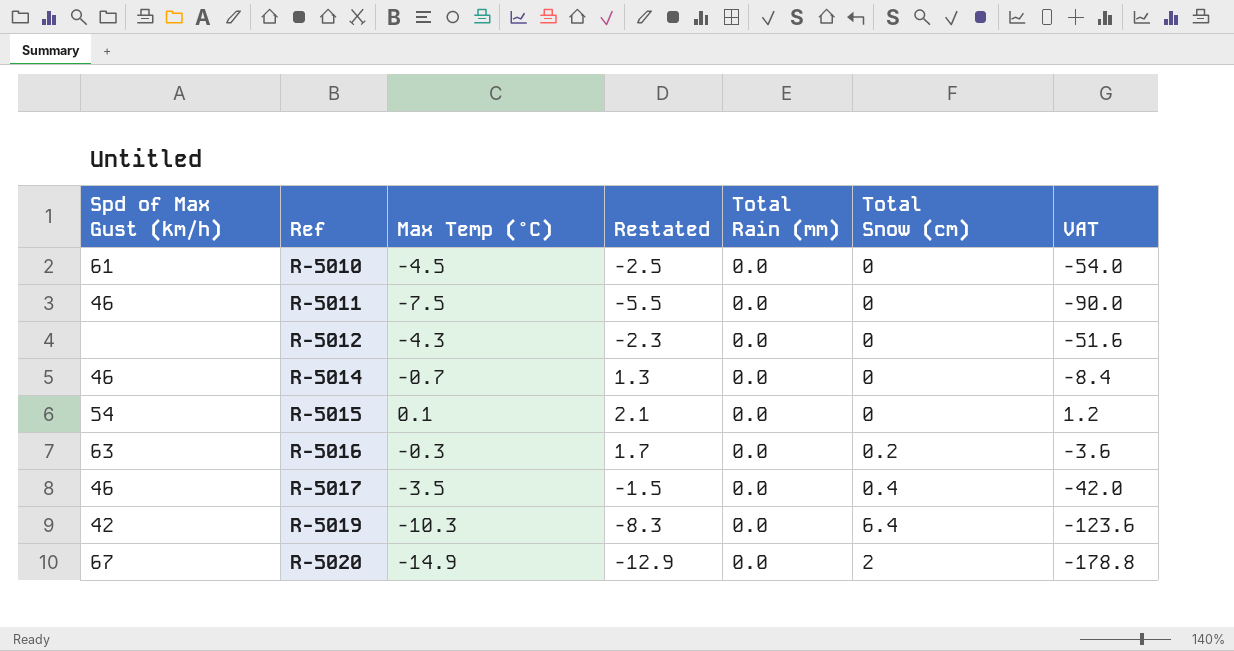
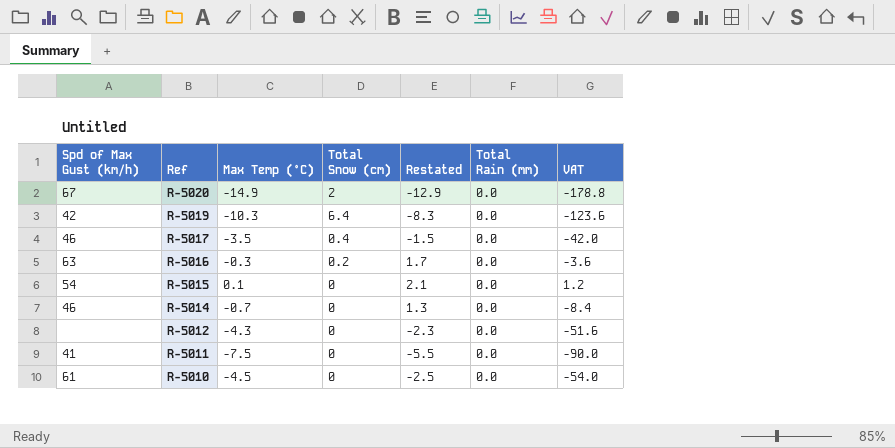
row order: Ref ascending -> Ref descending
column Total Snow (cm) | position: 6 -> 4
R-5011 | Spd of Max Gust (km/h): 46 -> 41

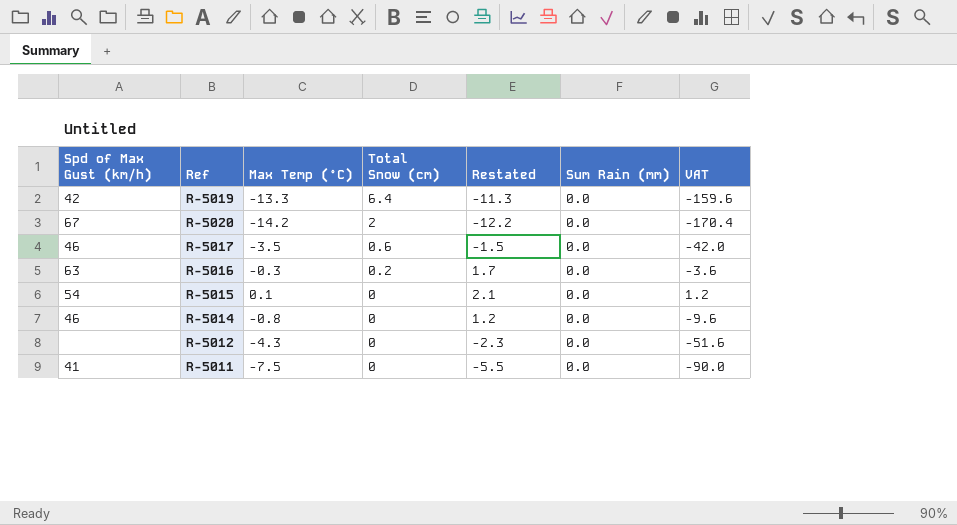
row order: Ref descending -> Total Snow (cm) descending
column name: Total Rain (mm) -> Sum Rain (mm)
row R-5010: 61 | -4.5 | 0 | -2.5 | 0.0 | -54.0 -> none
R-5019 | Max Temp (°C): -10.3 -> -13.3
R-5019 | Restated: -8.3 -> -11.3
R-5019 | VAT: -123.6 -> -159.6
R-5020 | Max Temp (°C): -14.9 -> -14.2
R-5020 | Restated: -12.9 -> -12.2
R-5020 | VAT: -178.8 -> -170.4
R-5017 | Total Snow (cm): 0.4 -> 0.6
R-5014 | Max Temp (°C): -0.7 -> -0.8
R-5014 | Restated: 1.3 -> 1.2
R-5014 | VAT: -8.4 -> -9.6

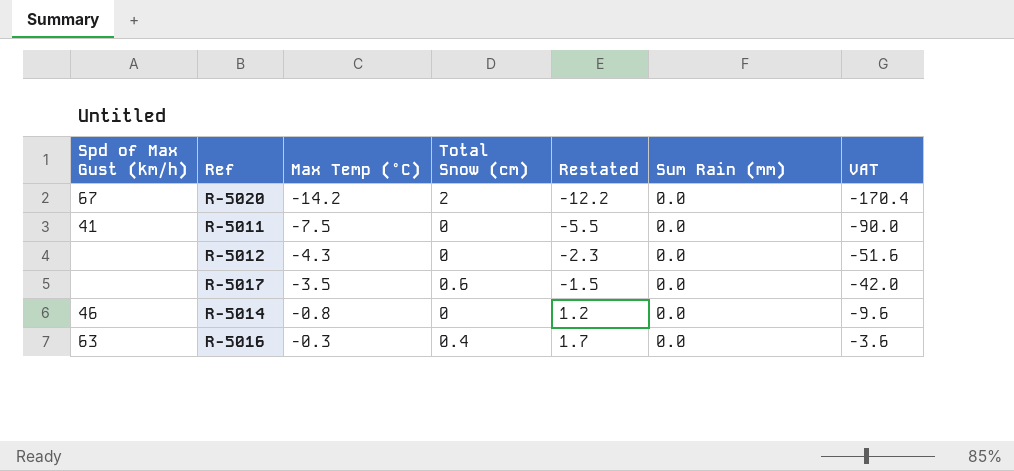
row order: Total Snow (cm) descending -> Max Temp (°C) ascending
row R-5019: 42 | -13.3 | 6.4 | -11.3 | 0.0 | -159.6 -> none
row R-5015: 54 | 0.1 | 0 | 2.1 | 0.0 | 1.2 -> none
R-5017 | Spd of Max Gust (km/h): 46 -> none
R-5016 | Total Snow (cm): 0.2 -> 0.4

